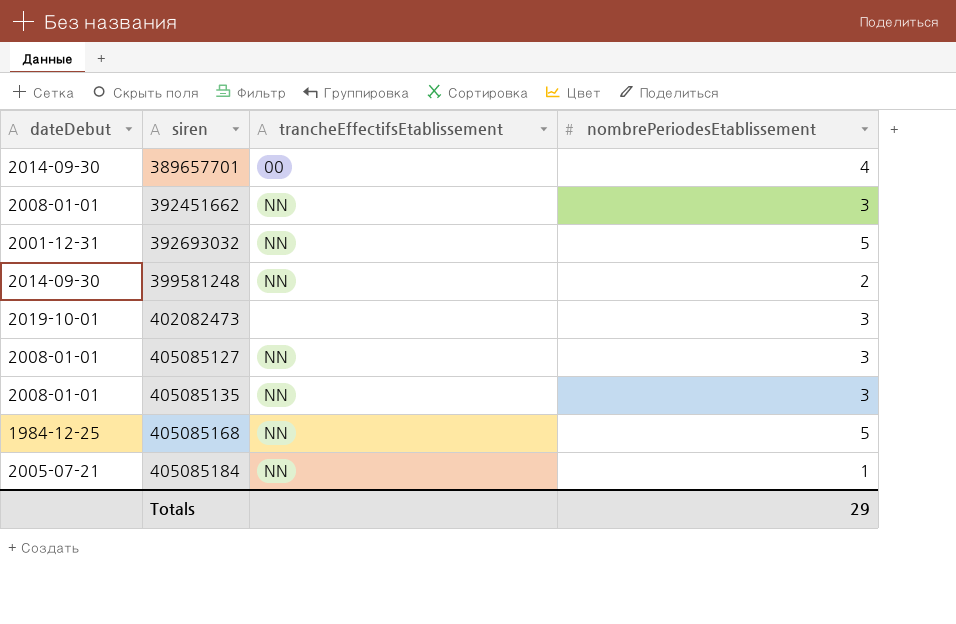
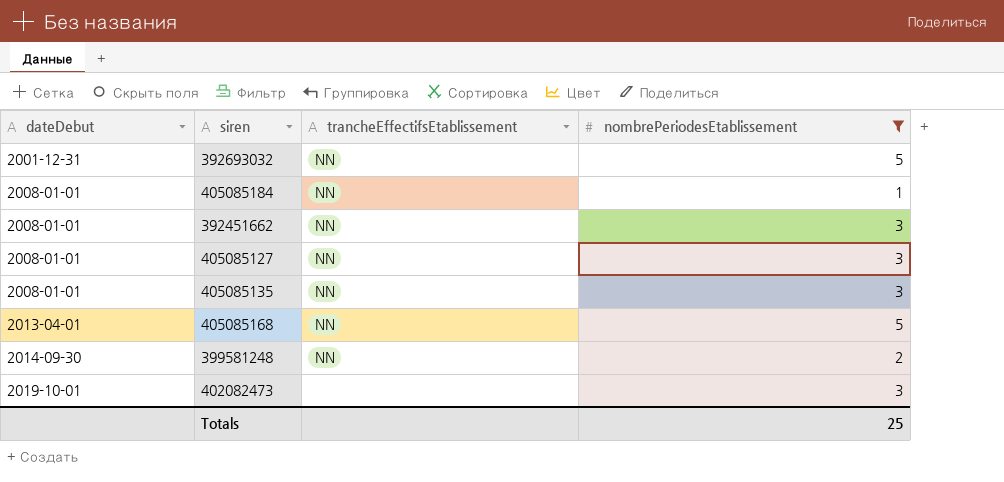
filter: none -> nombrePeriodesEtablissement != 4
row order: siren ascending -> dateDebut ascending
405085184 | dateDebut: 2005-07-21 -> 2008-01-01
405085168 | dateDebut: 1984-12-25 -> 2013-04-01
Totals | nombrePeriodesEtablissement: 29 -> 25

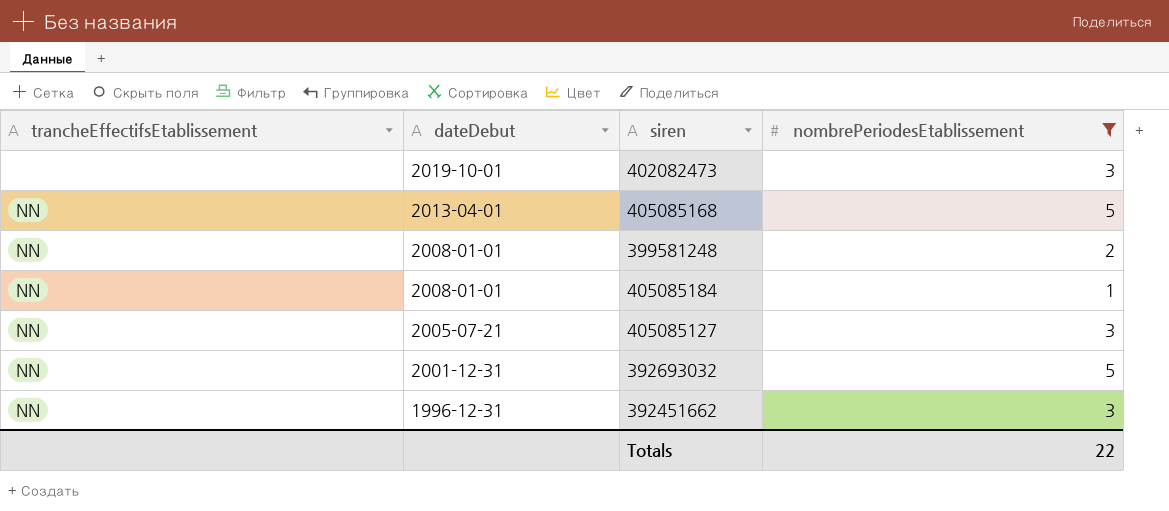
row order: dateDebut ascending -> dateDebut descending
column trancheEffectifsEtablissement | position: 3 -> 1
row 405085135: 2008-01-01 | NN | 3 -> none
399581248 | dateDebut: 2014-09-30 -> 2008-01-01
405085127 | dateDebut: 2008-01-01 -> 2005-07-21
392451662 | dateDebut: 2008-01-01 -> 1996-12-31
Totals | nombrePeriodesEtablissement: 25 -> 22

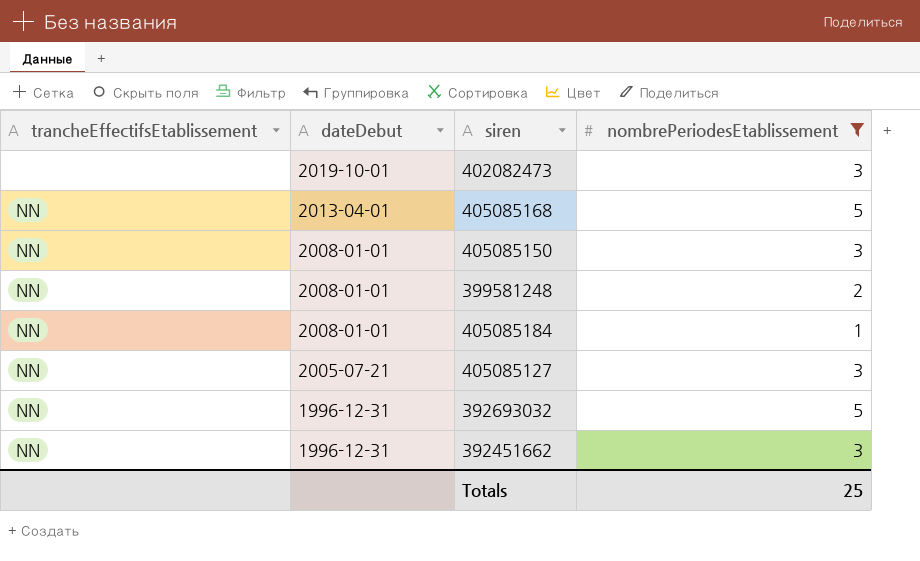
row 405085150: none -> NN | 2008-01-01 | 3
392693032 | dateDebut: 2001-12-31 -> 1996-12-31
Totals | nombrePeriodesEtablissement: 22 -> 25

